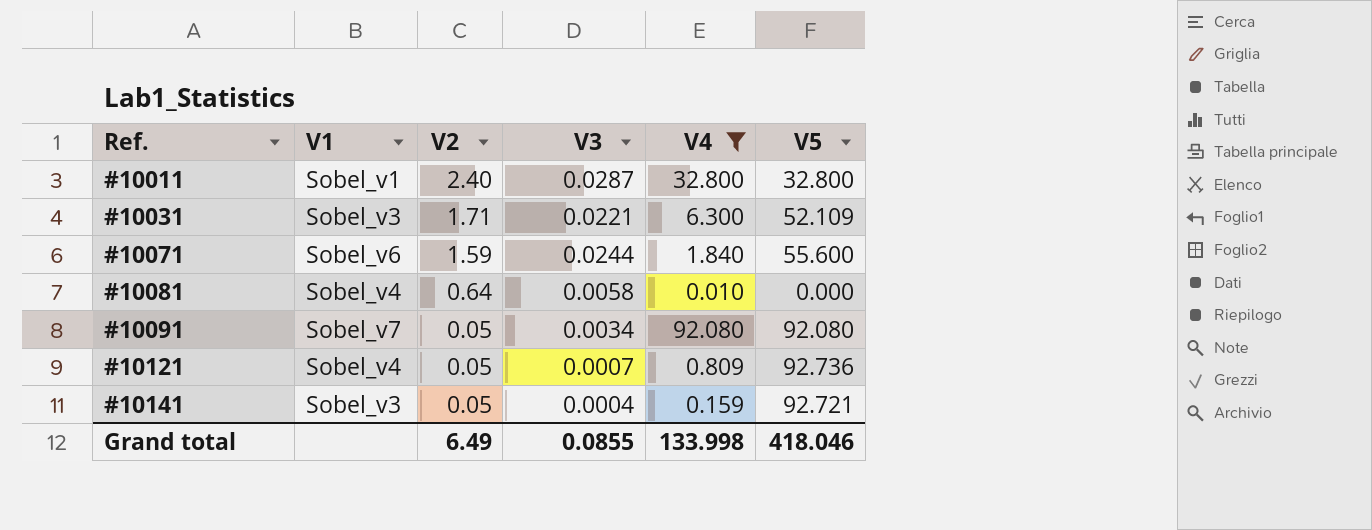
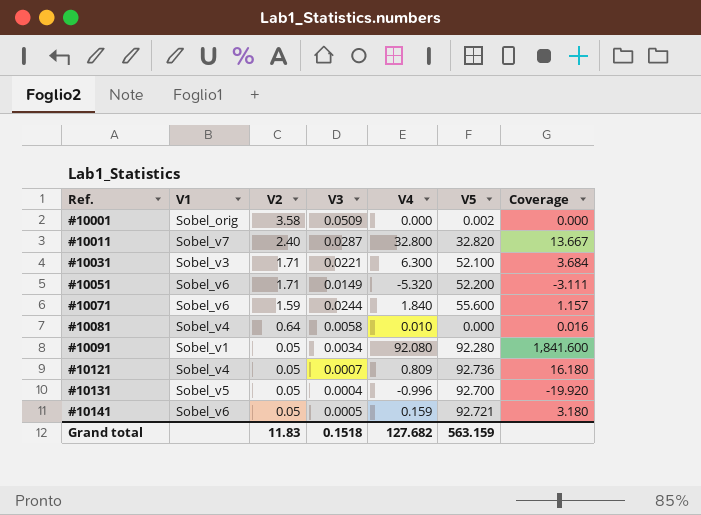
filter: V4 >= 0.010 -> none
column Coverage | formula: none -> [V4] / [V2]
#10011 | V1: Sobel_v1 -> Sobel_v7
#10011 | V5: 32.800 -> 32.820
#10031 | V5: 52.109 -> 52.100
#10091 | V1: Sobel_v7 -> Sobel_v1
#10091 | V5: 92.080 -> 92.280
#10141 | V1: Sobel_v3 -> Sobel_v6
#10141 | V3: 0.0004 -> 0.0005
Grand total | V2: 6.49 -> 11.83
Grand total | V3: 0.0855 -> 0.1518
Grand total | V4: 133.998 -> 127.682
Grand total | V5: 418.046 -> 563.159

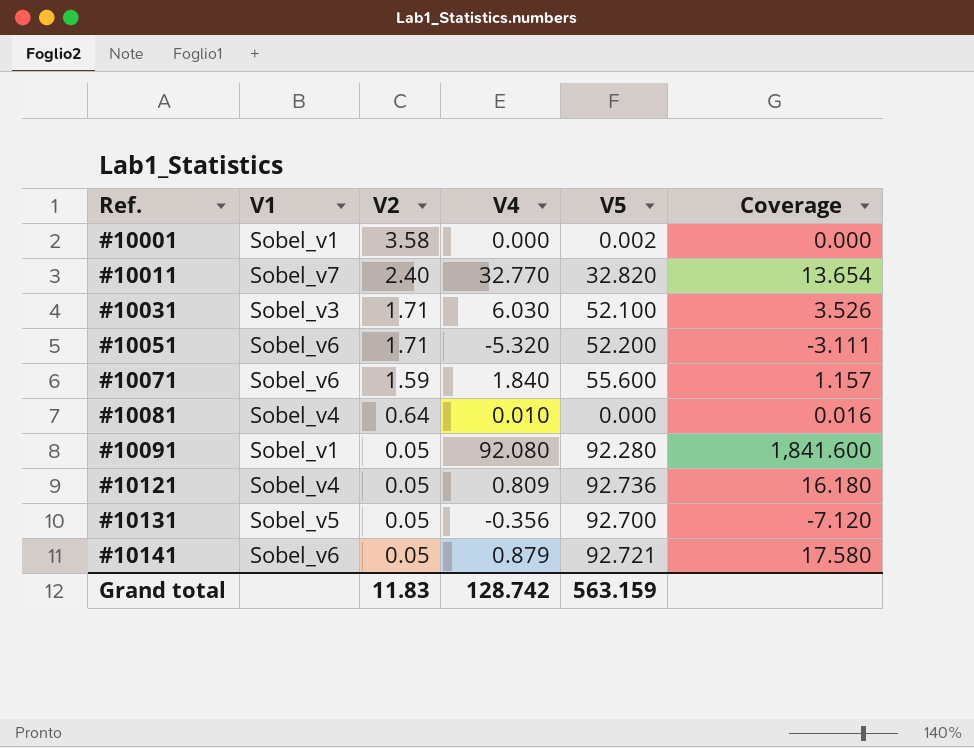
column V3 | position: 4 -> none
#10001 | V1: Sobel_orig -> Sobel_v1
#10011 | V4: 32.800 -> 32.770
#10011 | Coverage: 13.667 -> 13.654
#10031 | V4: 6.300 -> 6.030
#10031 | Coverage: 3.684 -> 3.526
#10131 | V4: -0.996 -> -0.356
#10131 | Coverage: -19.920 -> -7.120
#10141 | V4: 0.159 -> 0.879
#10141 | Coverage: 3.180 -> 17.580
Grand total | V4: 127.682 -> 128.742

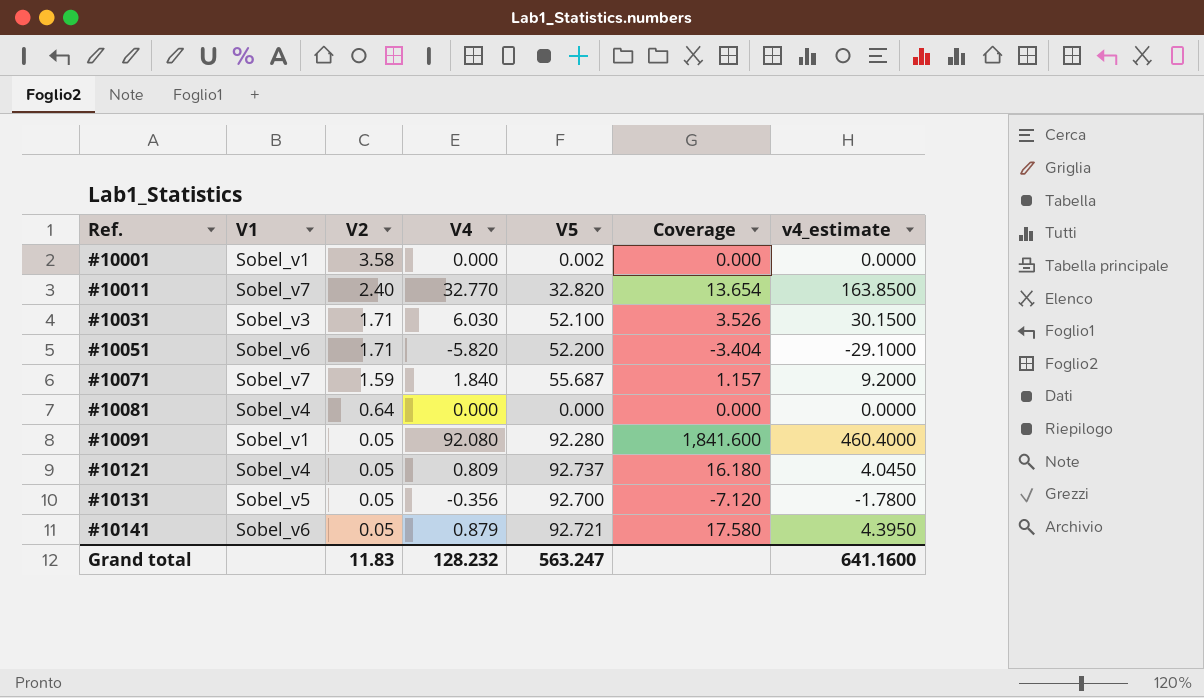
column v4_estimate | formula: none -> [V4] * 5
#10051 | V4: -5.320 -> -5.820
#10051 | Coverage: -3.111 -> -3.404
#10071 | V1: Sobel_v6 -> Sobel_v7
#10071 | V5: 55.600 -> 55.687
#10081 | V4: 0.010 -> 0.000
#10081 | Coverage: 0.016 -> 0.000
#10121 | V5: 92.736 -> 92.737
Grand total | V4: 128.742 -> 128.232
Grand total | V5: 563.159 -> 563.247

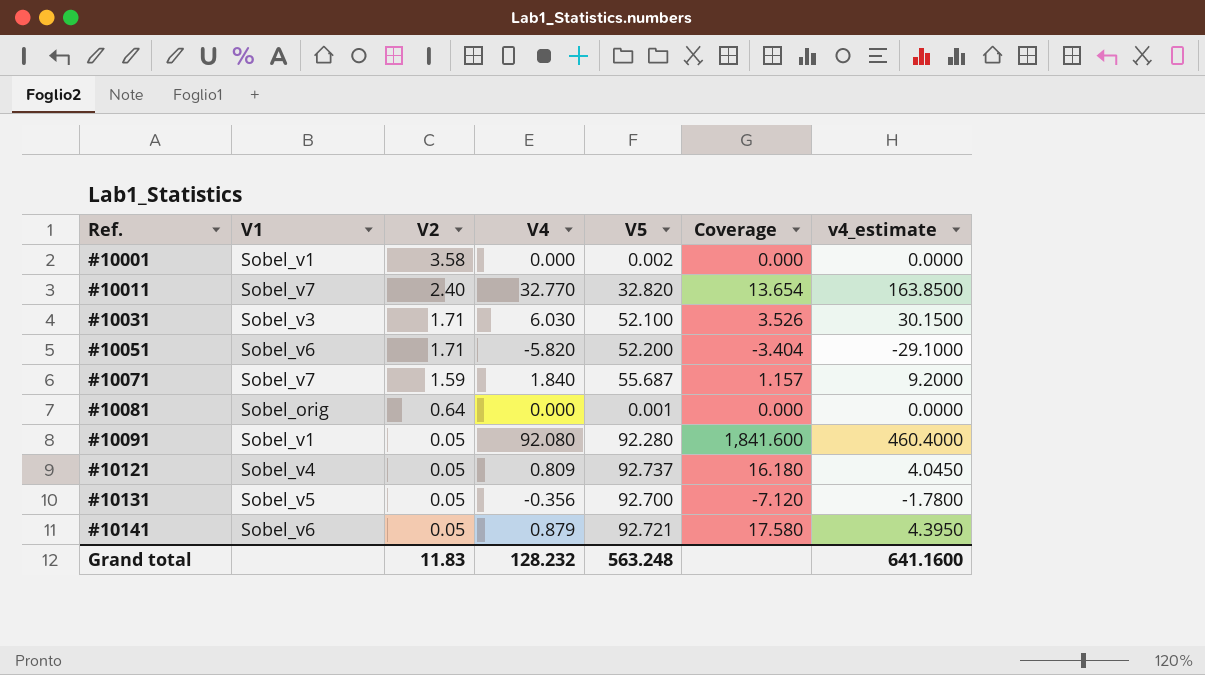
#10081 | V1: Sobel_v4 -> Sobel_orig
#10081 | V5: 0.000 -> 0.001
Grand total | V5: 563.247 -> 563.248

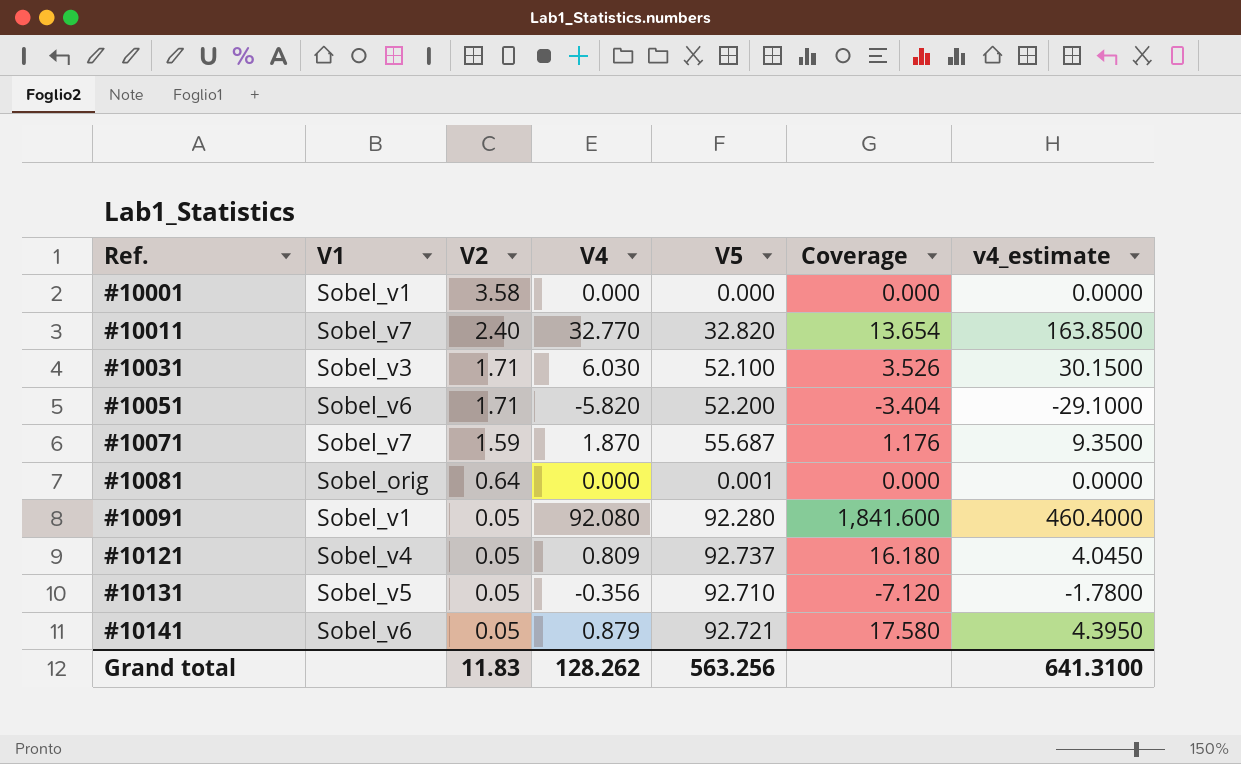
#10001 | V5: 0.002 -> 0.000
#10071 | V4: 1.840 -> 1.870
#10071 | Coverage: 1.157 -> 1.176
#10071 | v4_estimate: 9.2000 -> 9.3500
#10131 | V5: 92.700 -> 92.710
Grand total | V4: 128.232 -> 128.262
Grand total | V5: 563.248 -> 563.256
Grand total | v4_estimate: 641.1600 -> 641.3100

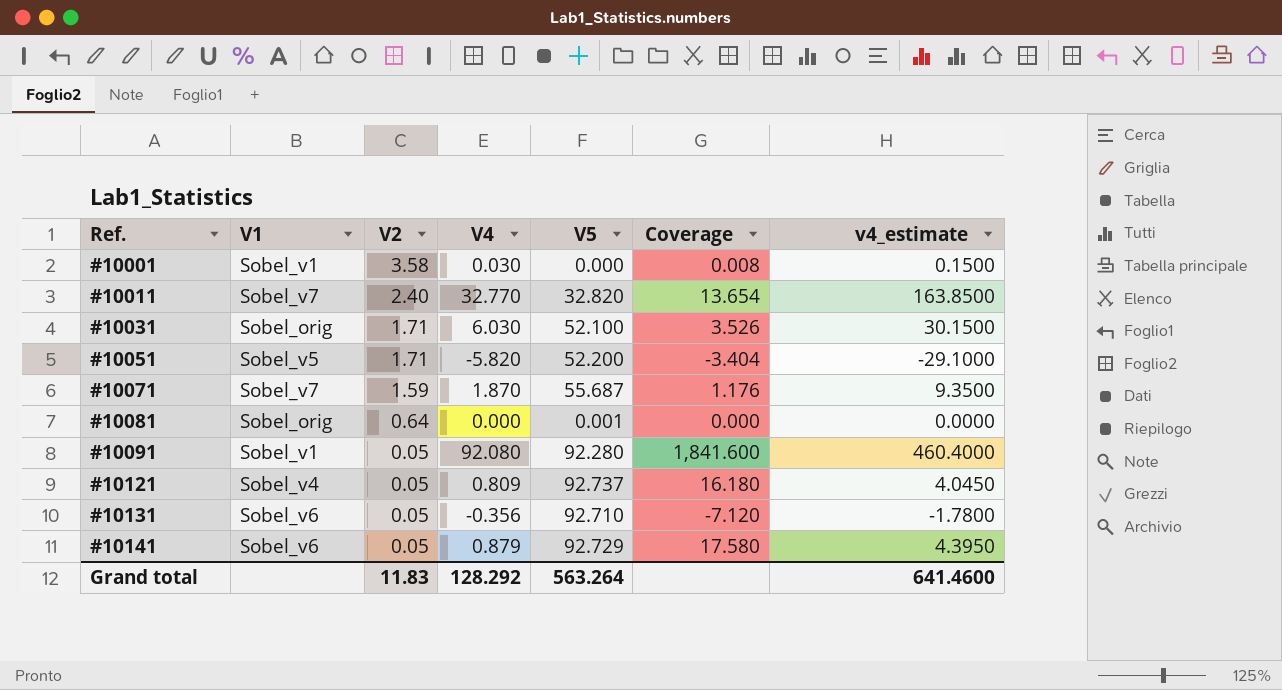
#10001 | V4: 0.000 -> 0.030
#10001 | Coverage: 0.000 -> 0.008
#10001 | v4_estimate: 0.0000 -> 0.1500
#10031 | V1: Sobel_v3 -> Sobel_orig
#10051 | V1: Sobel_v6 -> Sobel_v5
#10131 | V1: Sobel_v5 -> Sobel_v6
#10141 | V5: 92.721 -> 92.729
Grand total | V4: 128.262 -> 128.292
Grand total | V5: 563.256 -> 563.264
Grand total | v4_estimate: 641.3100 -> 641.4600

